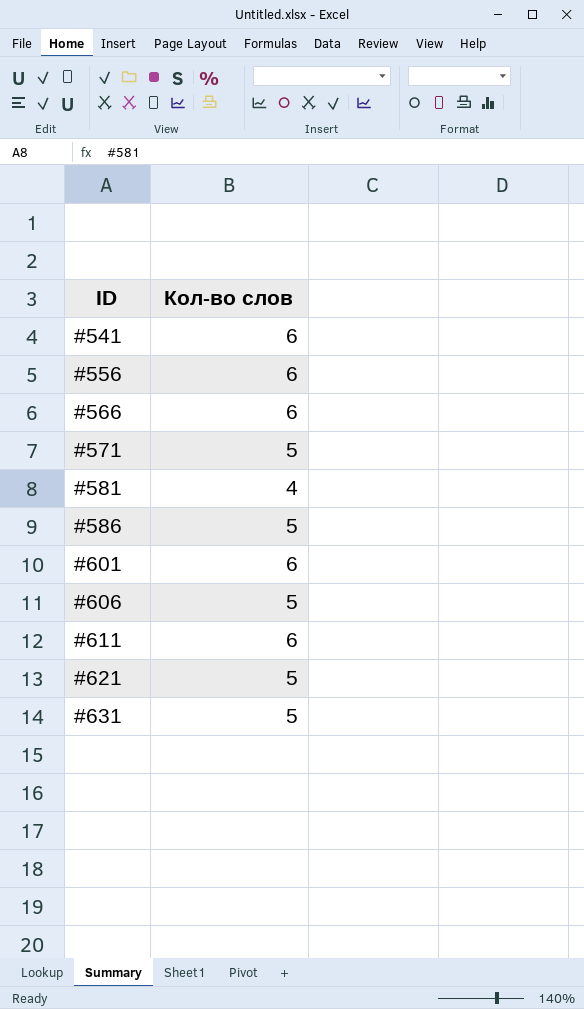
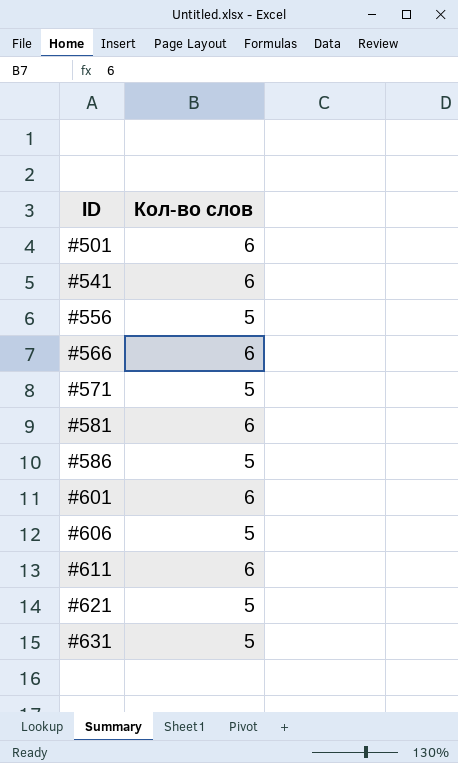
row #501: none -> 6
#556 | Кол-во слов: 6 -> 5
#581 | Кол-во слов: 4 -> 6

